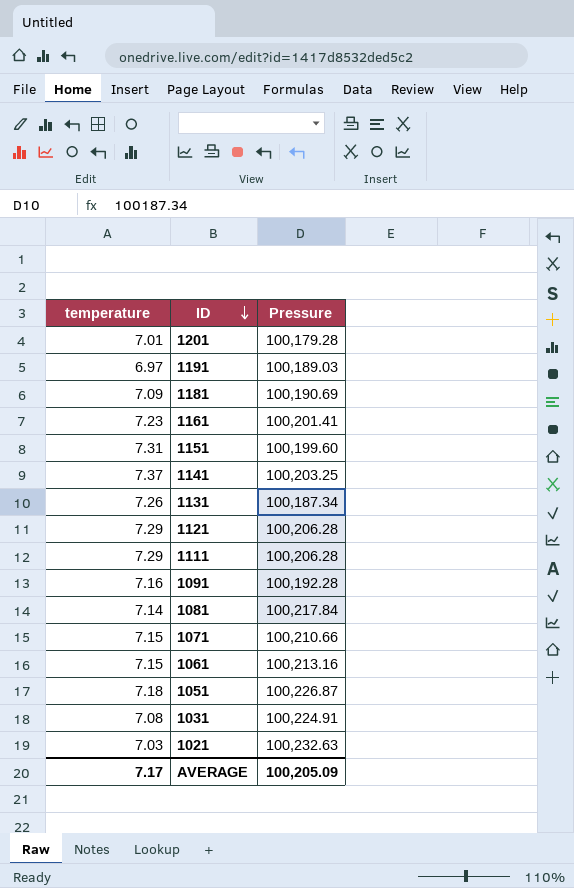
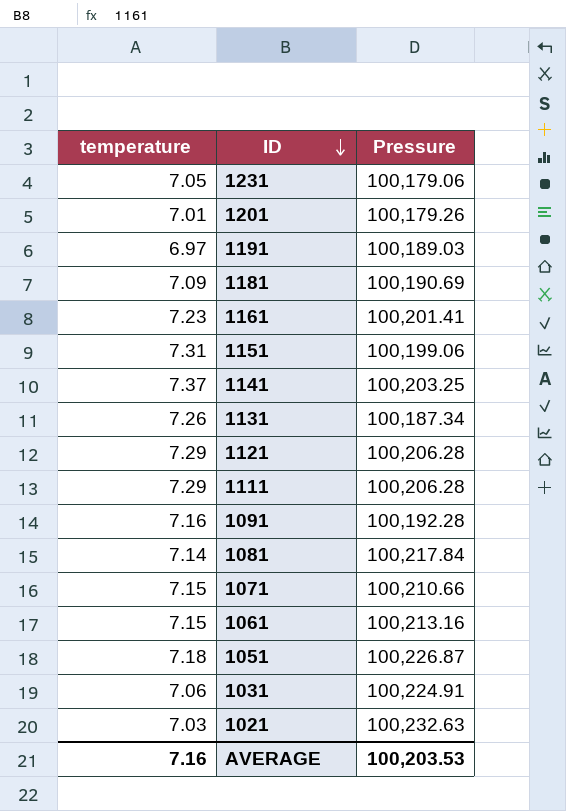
row 1231: none -> 7.05 | 100,179.06
1201 | Pressure: 100,179.28 -> 100,179.26
1151 | Pressure: 100,199.60 -> 100,199.06
1031 | temperature: 7.08 -> 7.06
AVERAGE | temperature: 7.17 -> 7.16
AVERAGE | Pressure: 100,205.09 -> 100,203.53

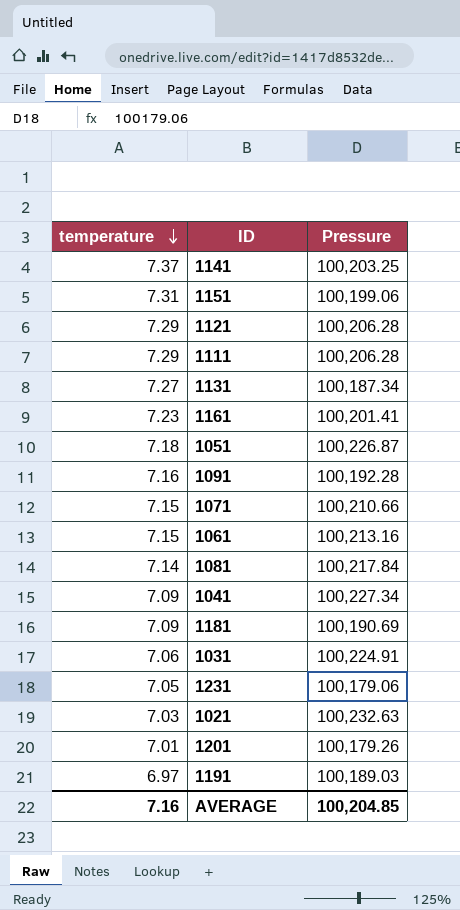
row order: ID descending -> temperature descending
1131 | temperature: 7.26 -> 7.27
row 1041: none -> 7.09 | 100,227.34
AVERAGE | Pressure: 100,203.53 -> 100,204.85

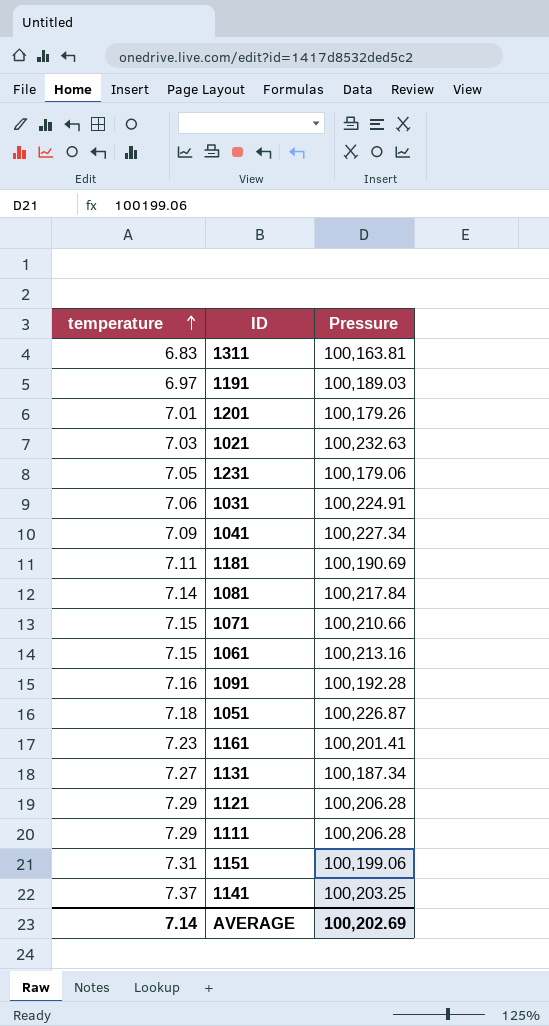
row order: temperature descending -> temperature ascending
row 1311: none -> 6.83 | 100,163.81
1181 | temperature: 7.09 -> 7.11
AVERAGE | temperature: 7.16 -> 7.14
AVERAGE | Pressure: 100,204.85 -> 100,202.69

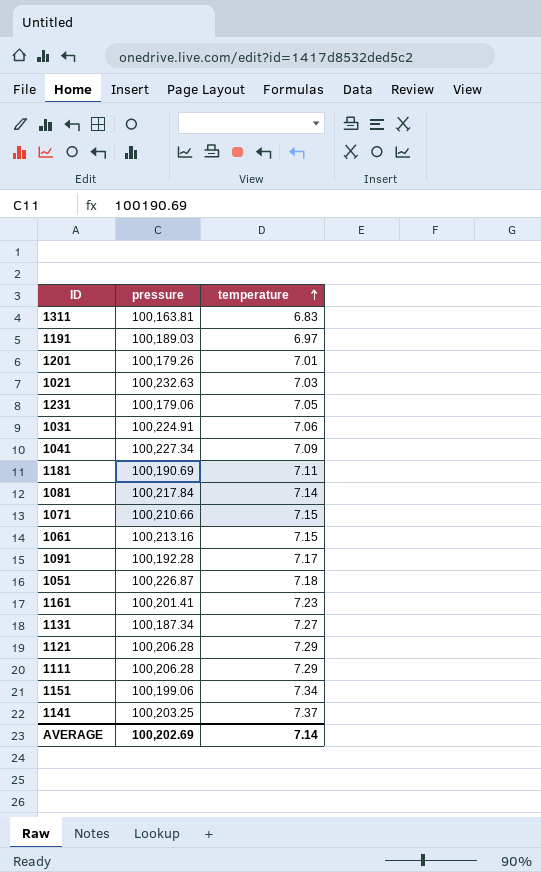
column name: Pressure -> pressure
column temperature | position: 1 -> 3
1091 | temperature: 7.16 -> 7.17
1151 | temperature: 7.31 -> 7.34

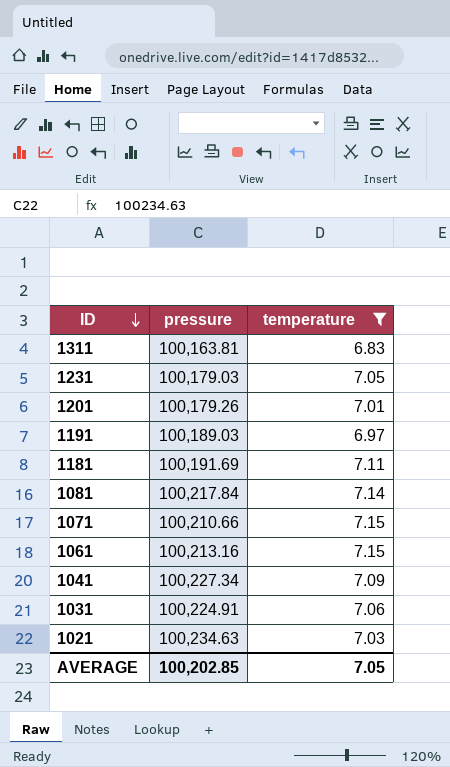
filter: none -> temperature <= 7.15
row order: temperature ascending -> ID descending
1231 | pressure: 100,179.06 -> 100,179.03
1181 | pressure: 100,190.69 -> 100,191.69
1021 | pressure: 100,232.63 -> 100,234.63
AVERAGE | pressure: 100,202.69 -> 100,202.85
AVERAGE | temperature: 7.14 -> 7.05

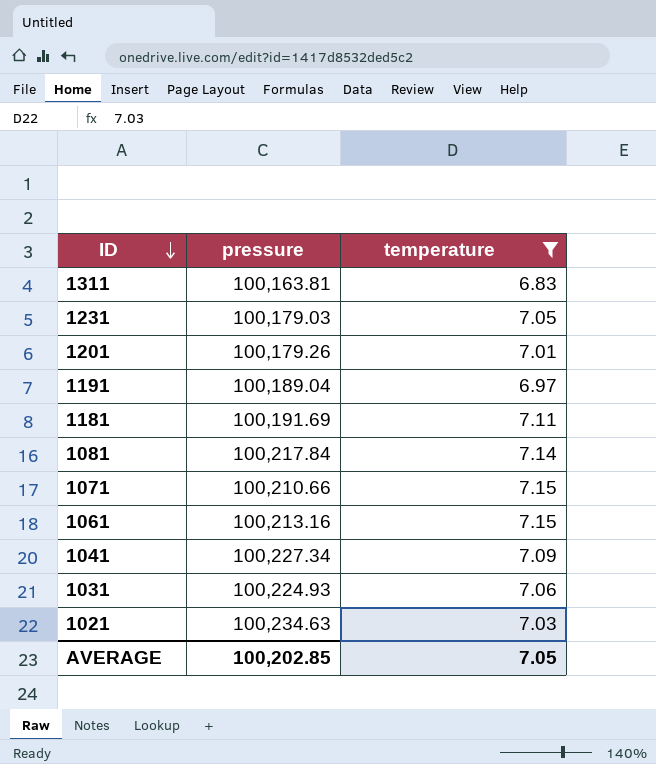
1191 | pressure: 100,189.03 -> 100,189.04
1031 | pressure: 100,224.91 -> 100,224.93

